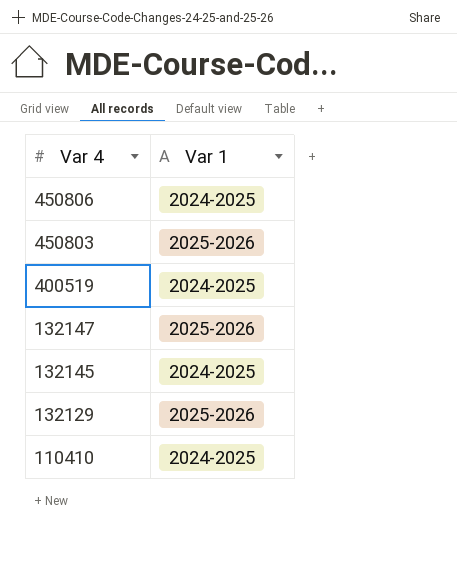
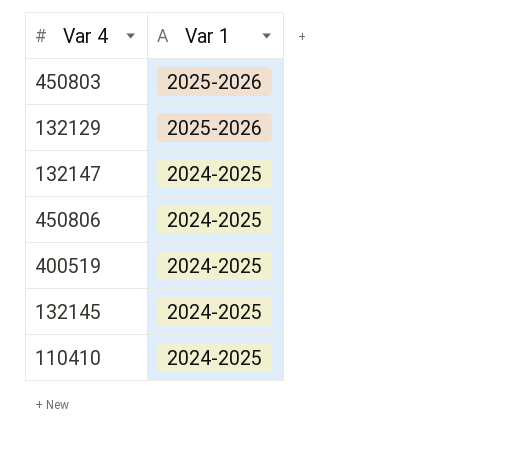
row order: Var 4 descending -> Var 1 descending
132147 | Var 1: 2025-2026 -> 2024-2025

